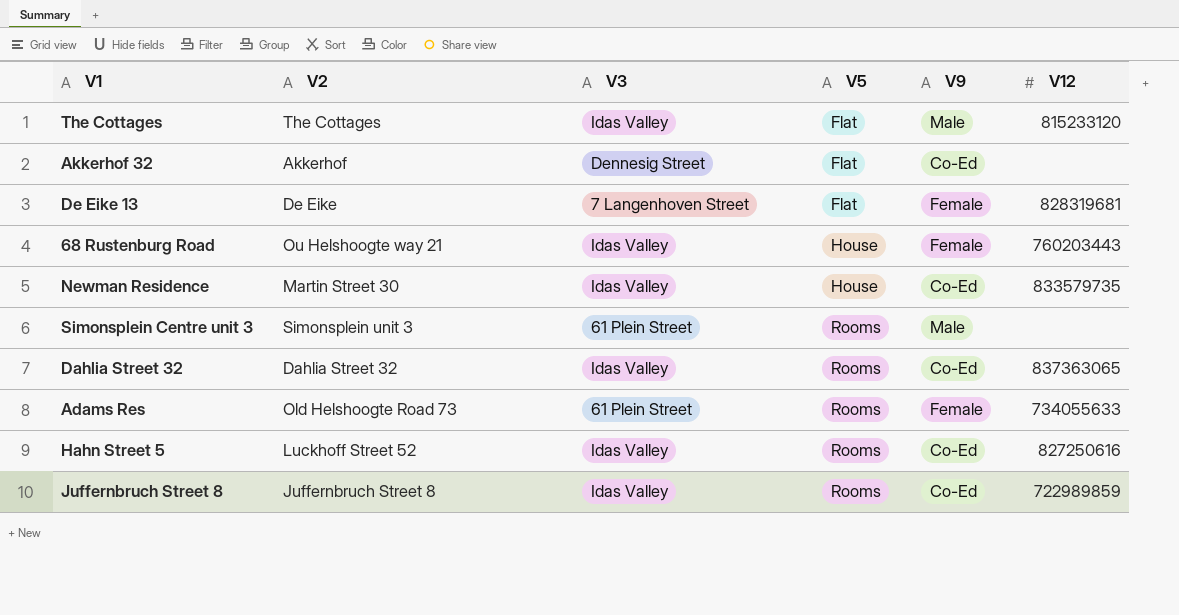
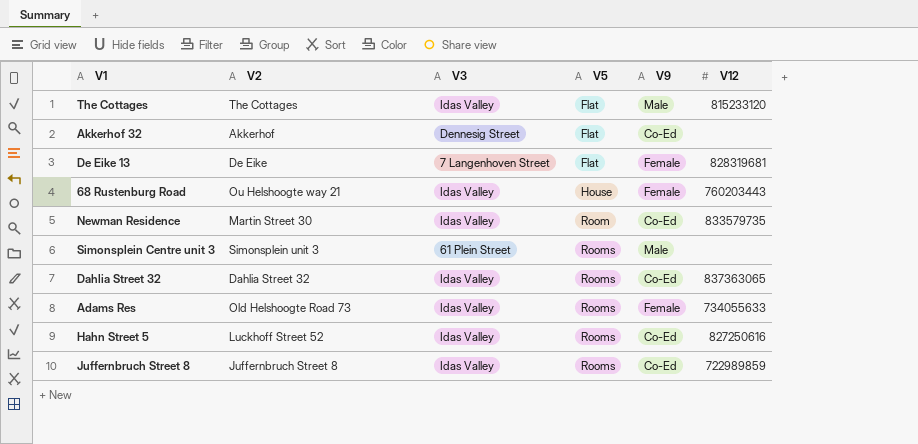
Newman Residence | V5: House -> Room
Adams Res | V3: 61 Plein Street -> Idas Valley

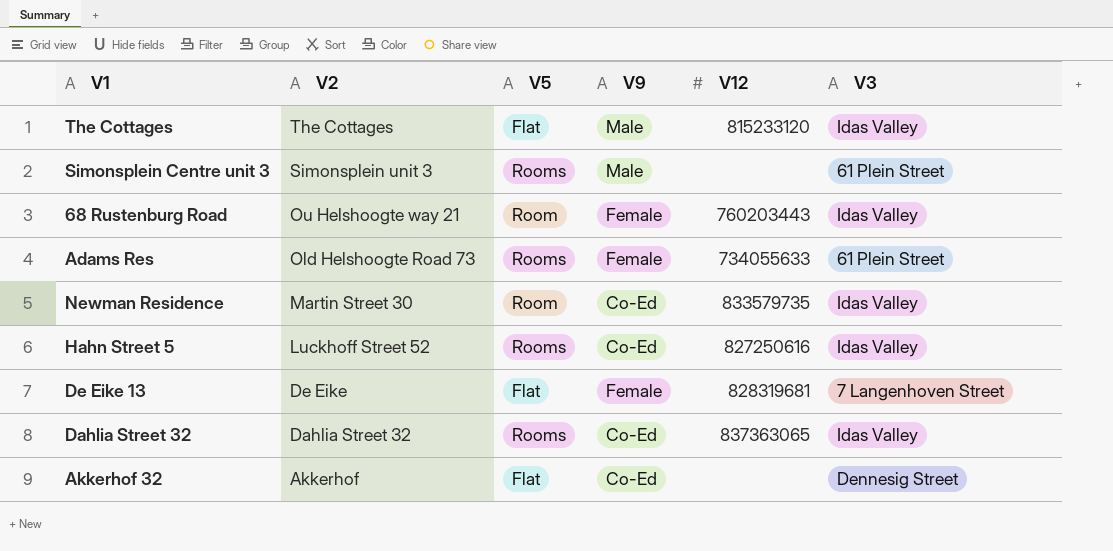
row order: V5 ascending -> V2 descending
column V3 | position: 3 -> 6
row Juffernbruch Street 8: Juffernbruch Street 8 | Idas Valley | Rooms | Co-Ed | 722989859 -> none
68 Rustenburg Road | V5: House -> Room
Adams Res | V3: Idas Valley -> 61 Plein Street

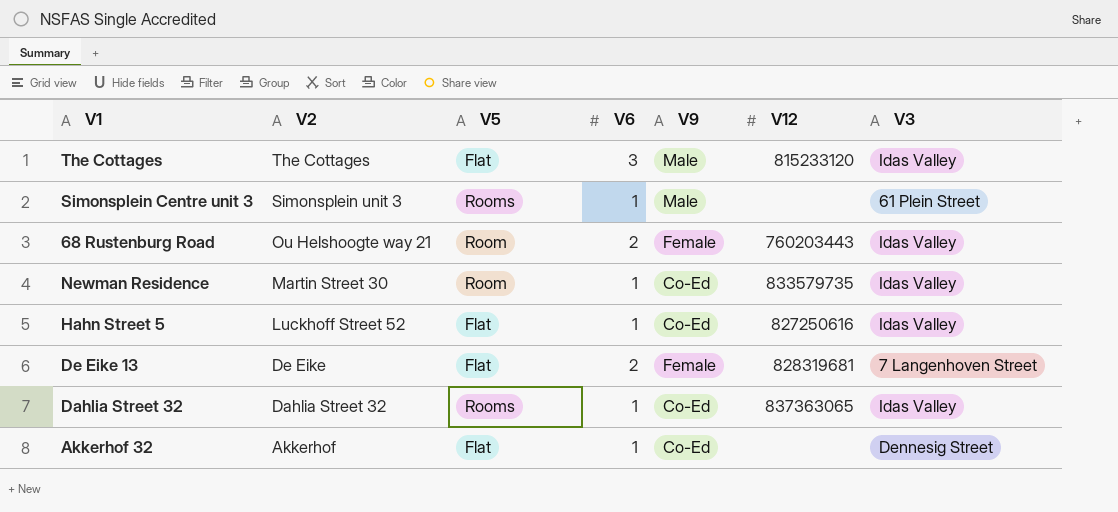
column V6 | position: none -> 4
row Adams Res: Old Helshoogte Road 73 | Rooms | Female | 734055633 | 61 Plein Street -> none
Hahn Street 5 | V5: Rooms -> Flat

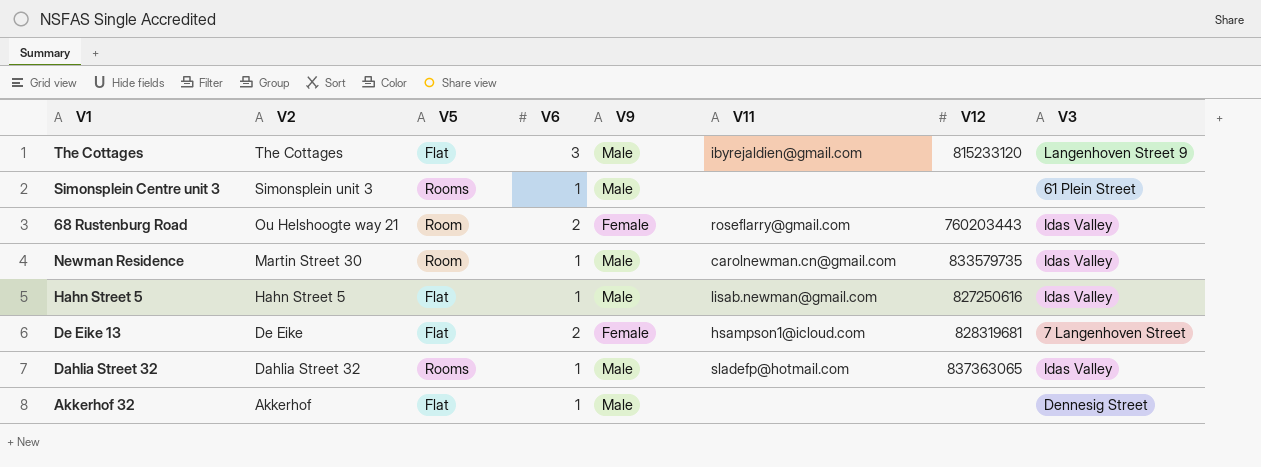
column V11 | position: none -> 6
The Cottages | V3: Idas Valley -> Langenhoven Street 9
Newman Residence | V9: Co-Ed -> Male
Hahn Street 5 | V2: Luckhoff Street 52 -> Hahn Street 5
Hahn Street 5 | V9: Co-Ed -> Male
Dahlia Street 32 | V9: Co-Ed -> Male
Akkerhof 32 | V9: Co-Ed -> Male

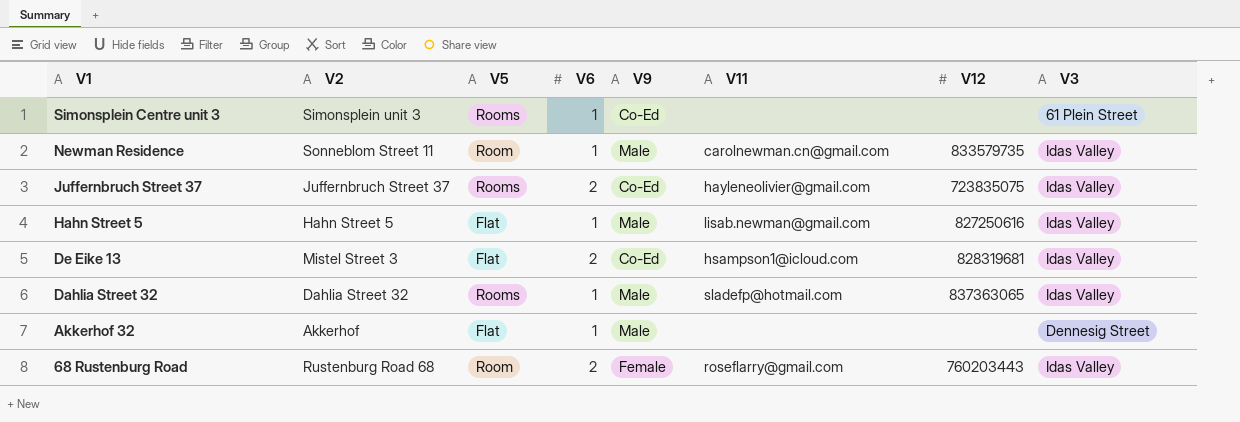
row order: V2 descending -> V1 descending
row The Cottages: The Cottages | Flat | 3 | Male | ibyrejaldien@gmail.com | 815233120 | Langenhoven Street 9 -> none
Simonsplein Centre unit 3 | V9: Male -> Co-Ed
Newman Residence | V2: Martin Street 30 -> Sonneblom Street 11
row Juffernbruch Street 37: none -> Juffernbruch Street 37 | Rooms | 2 | Co-Ed | hayleneolivier@gmail.com | 723835075 | Idas Valley
De Eike 13 | V2: De Eike -> Mistel Street 3
De Eike 13 | V9: Female -> Co-Ed
De Eike 13 | V3: 7 Langenhoven Street -> Idas Valley
68 Rustenburg Road | V2: Ou Helshoogte way 21 -> Rustenburg Road 68

